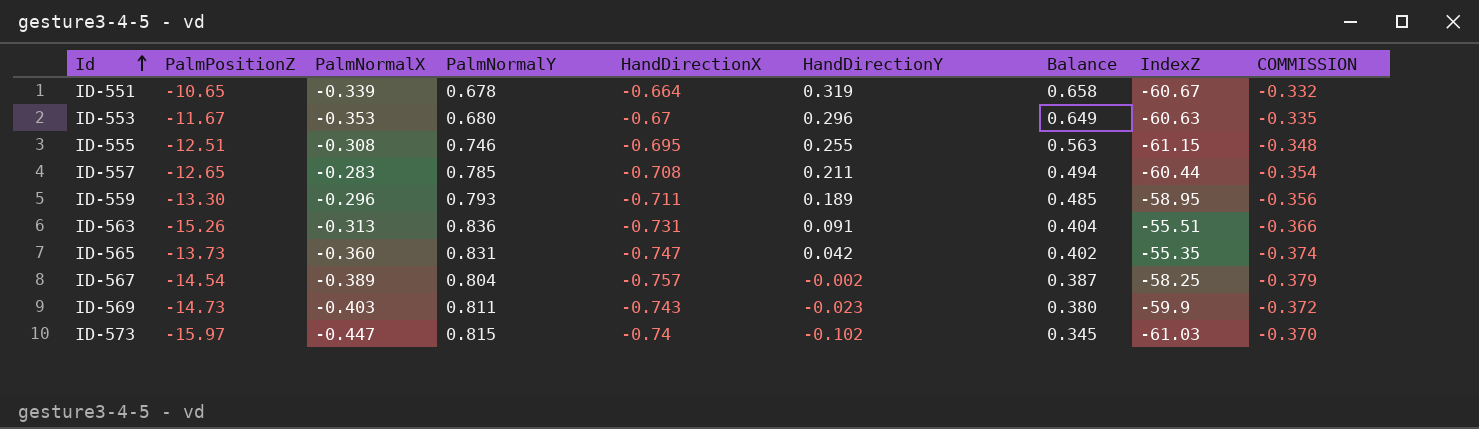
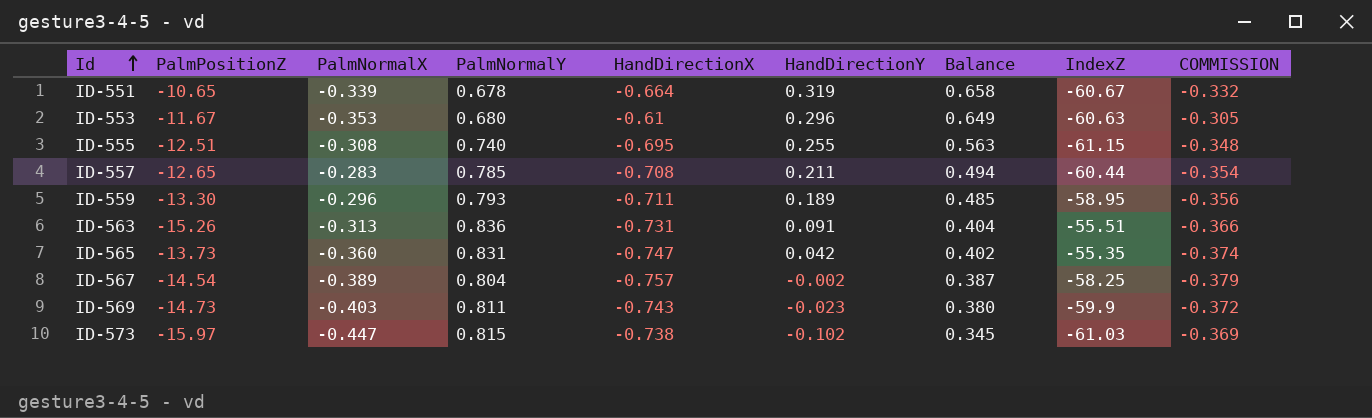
ID-553 | HandDirectionX: -0.67 -> -0.61
ID-553 | COMMISSION: -0.335 -> -0.305
ID-555 | PalmNormalY: 0.746 -> 0.740
ID-573 | HandDirectionX: -0.74 -> -0.738
ID-573 | COMMISSION: -0.370 -> -0.369

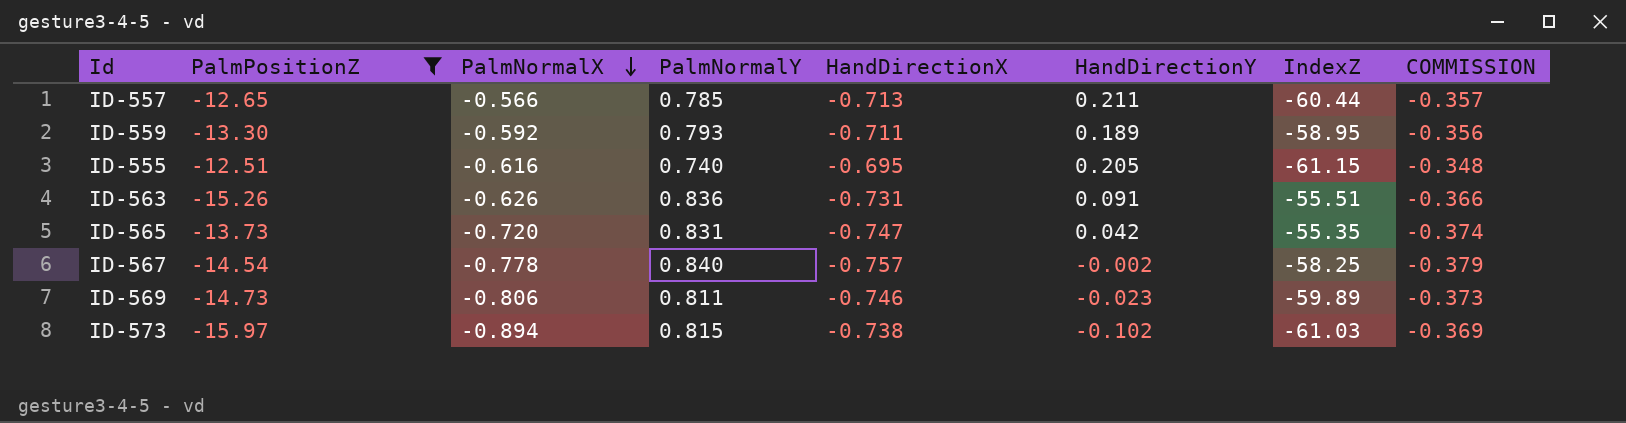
filter: none -> PalmPositionZ <= -12.51
row order: Id ascending -> PalmNormalX descending
column Balance | formula: [HandDirectionY] - [PalmNormalX] -> none
ID-557 | PalmNormalX: -0.283 -> -0.566
ID-557 | HandDirectionX: -0.708 -> -0.713
ID-557 | COMMISSION: -0.354 -> -0.357
ID-559 | PalmNormalX: -0.296 -> -0.592
ID-555 | PalmNormalX: -0.308 -> -0.616
ID-555 | HandDirectionY: 0.255 -> 0.205
ID-563 | PalmNormalX: -0.313 -> -0.626
ID-565 | PalmNormalX: -0.360 -> -0.720
ID-567 | PalmNormalX: -0.389 -> -0.778
ID-567 | PalmNormalY: 0.804 -> 0.840
ID-569 | PalmNormalX: -0.403 -> -0.806
ID-569 | HandDirectionX: -0.743 -> -0.746
ID-569 | IndexZ: -59.9 -> -59.89
ID-569 | COMMISSION: -0.372 -> -0.373
ID-573 | PalmNormalX: -0.447 -> -0.894

